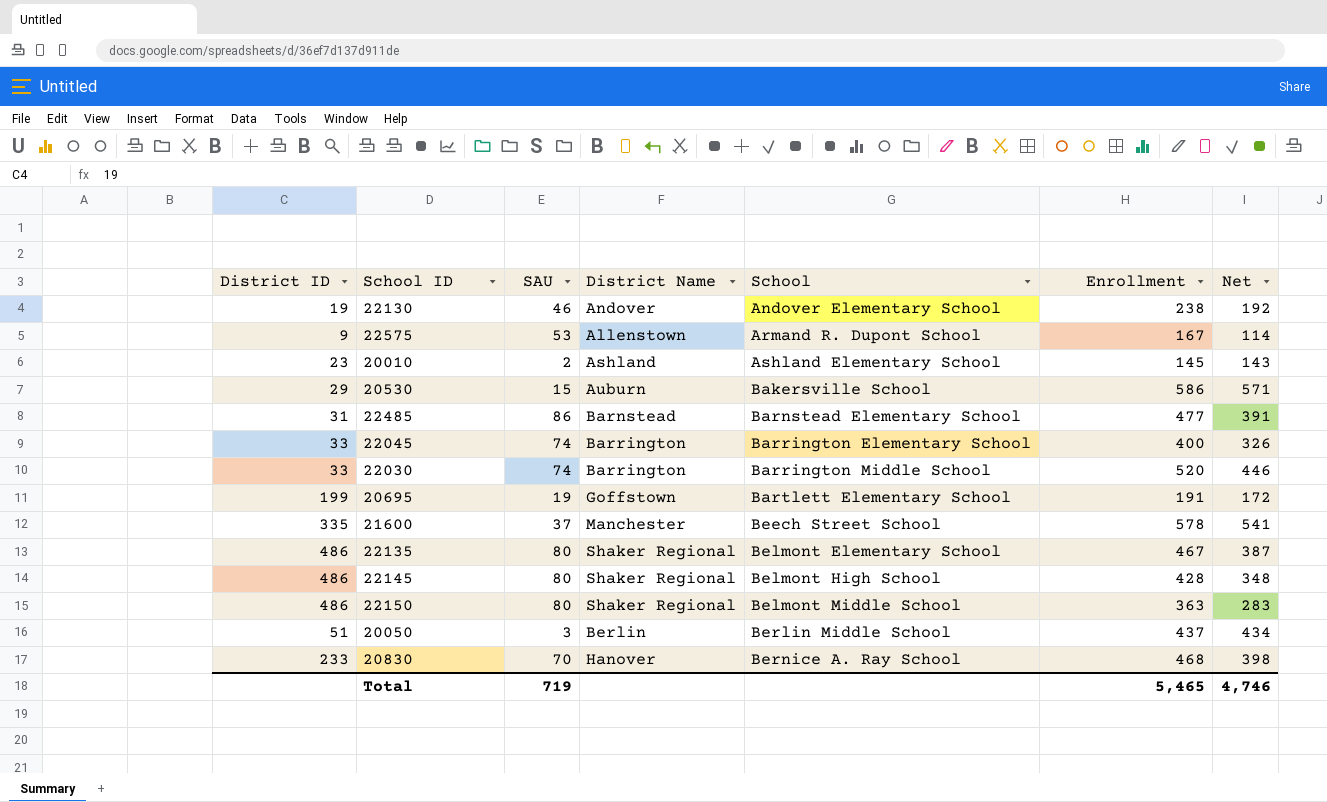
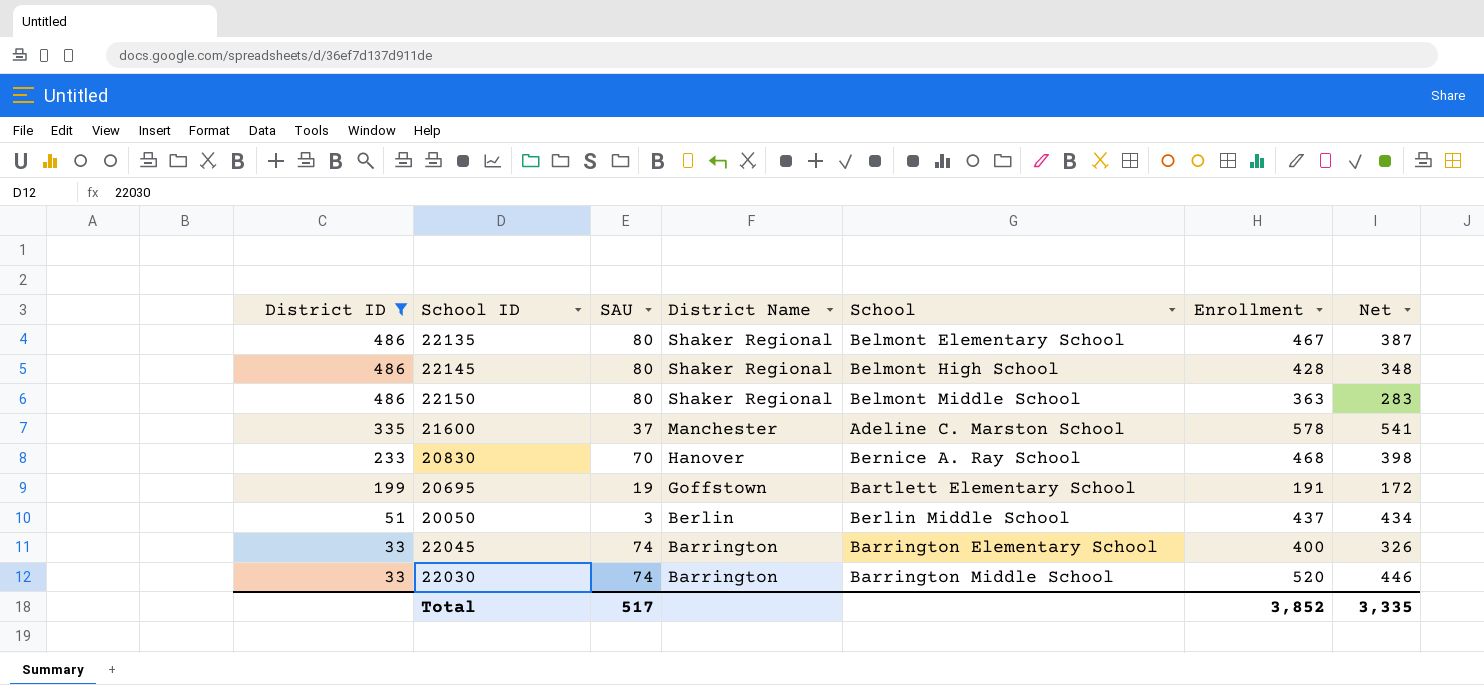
filter: none -> District ID >= 33
row order: School ascending -> District ID descending
21600 | School: Beech Street School -> Adeline C. Marston School
Total | SAU: 719 -> 517
Total | Enrollment: 5,465 -> 3,852
Total | Net: 4,746 -> 3,335

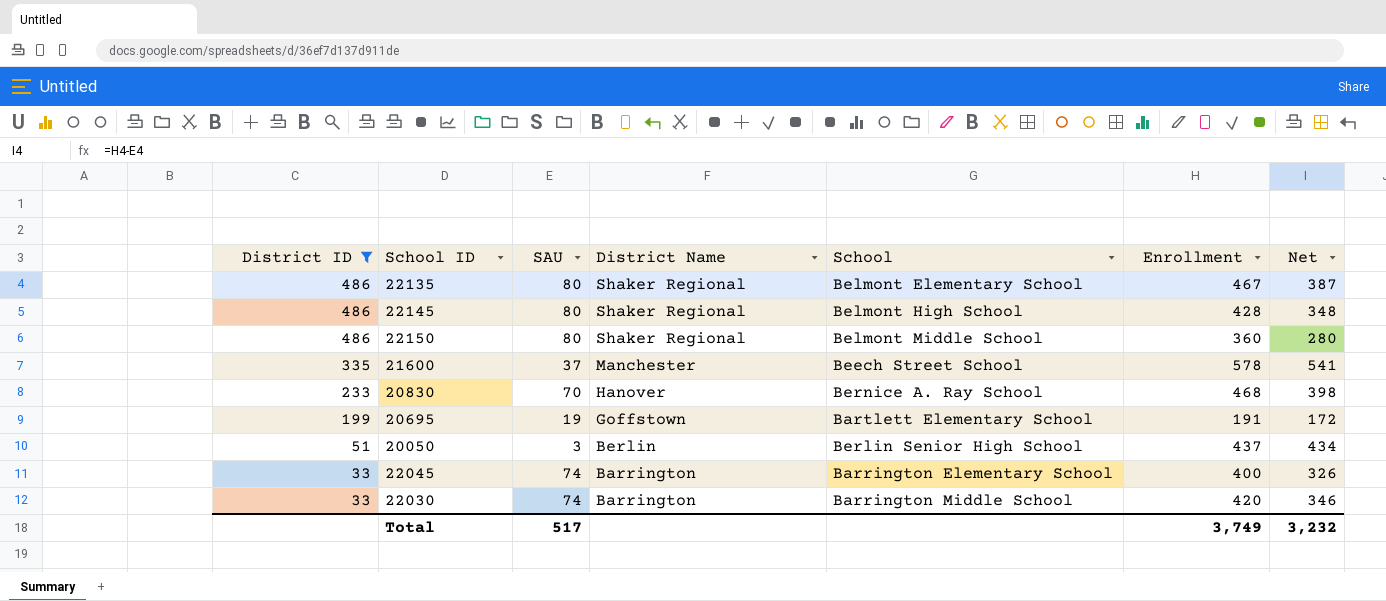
22150 | Enrollment: 363 -> 360
22150 | Net: 283 -> 280
21600 | School: Adeline C. Marston School -> Beech Street School
20050 | School: Berlin Middle School -> Berlin Senior High School
22030 | Enrollment: 520 -> 420
22030 | Net: 446 -> 346
Total | Enrollment: 3,852 -> 3,749
Total | Net: 3,335 -> 3,232

